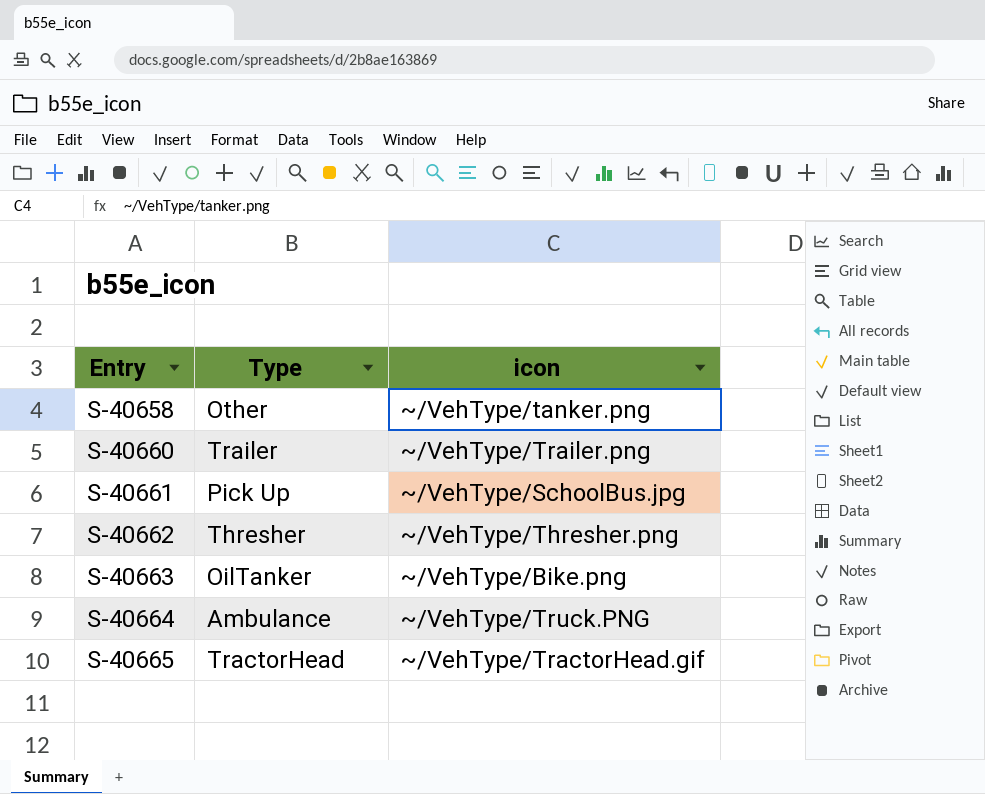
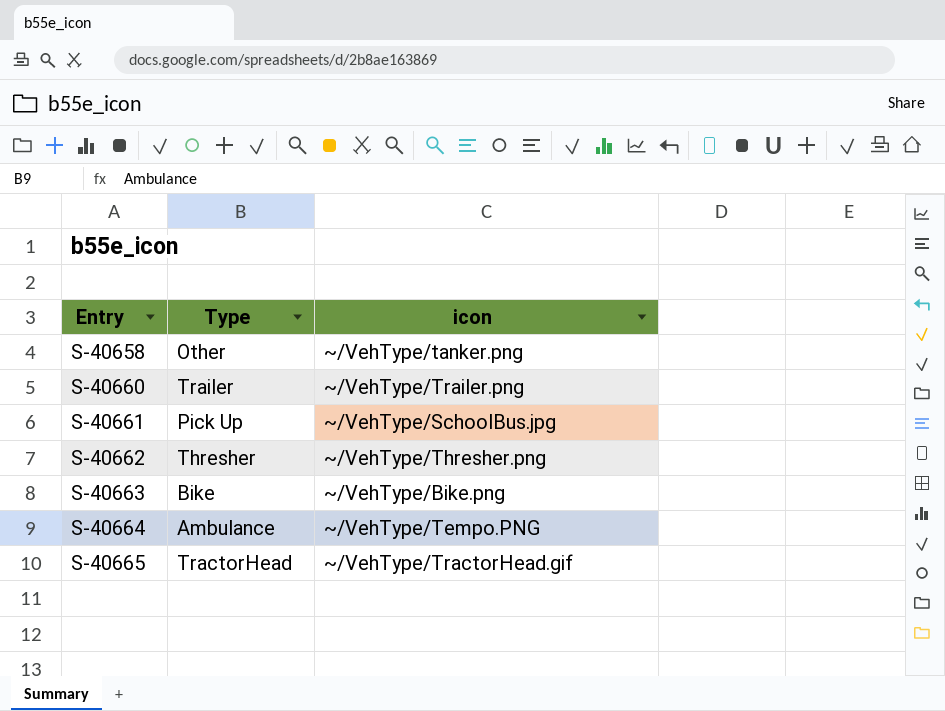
S-40663 | Type: OilTanker -> Bike
S-40664 | icon: ~/VehType/Truck.PNG -> ~/VehType/Tempo.PNG

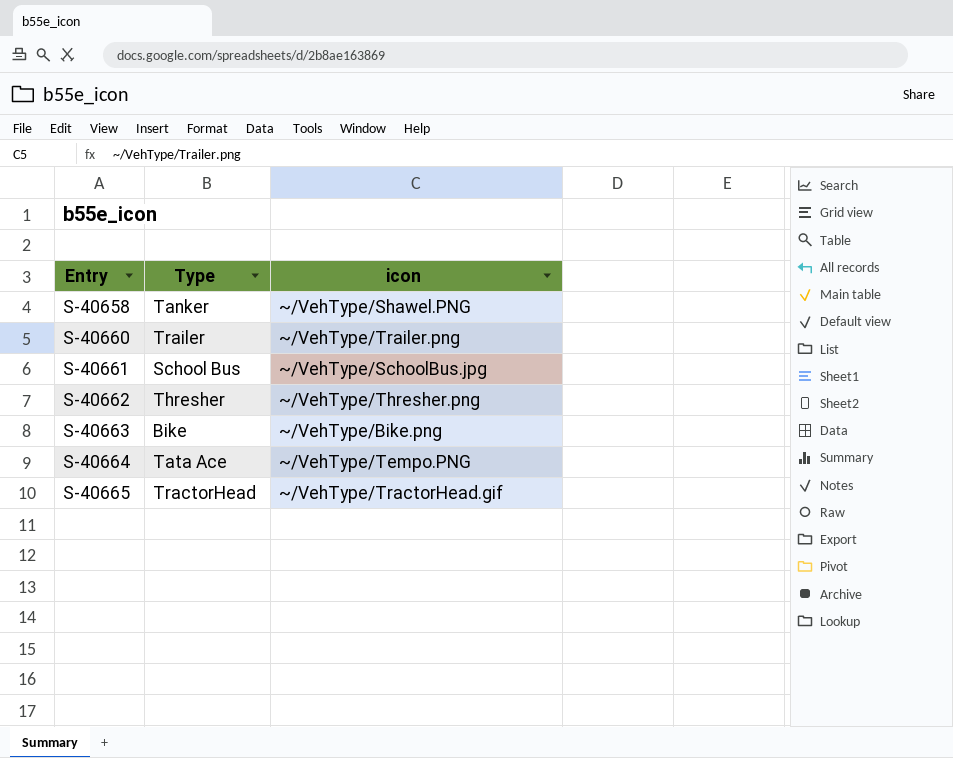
S-40658 | Type: Other -> Tanker
S-40658 | icon: ~/VehType/tanker.png -> ~/VehType/Shawel.PNG
S-40661 | Type: Pick Up -> School Bus
S-40664 | Type: Ambulance -> Tata Ace

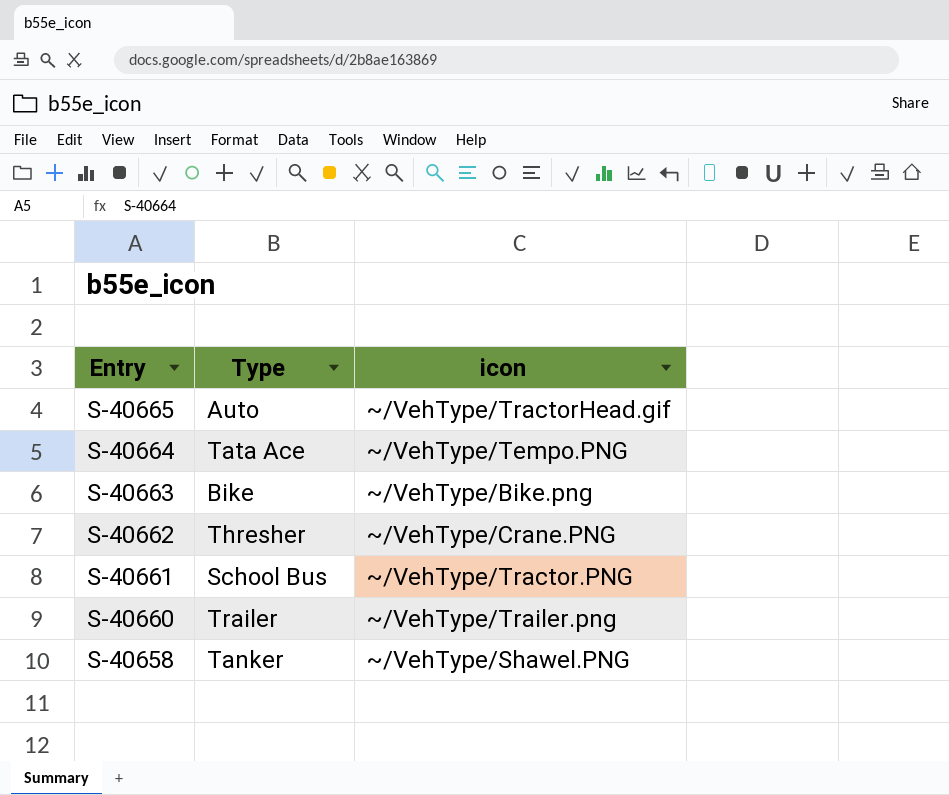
row order: Entry ascending -> Entry descending
S-40665 | Type: TractorHead -> Auto
S-40662 | icon: ~/VehType/Thresher.png -> ~/VehType/Crane.PNG
S-40661 | icon: ~/VehType/SchoolBus.jpg -> ~/VehType/Tractor.PNG

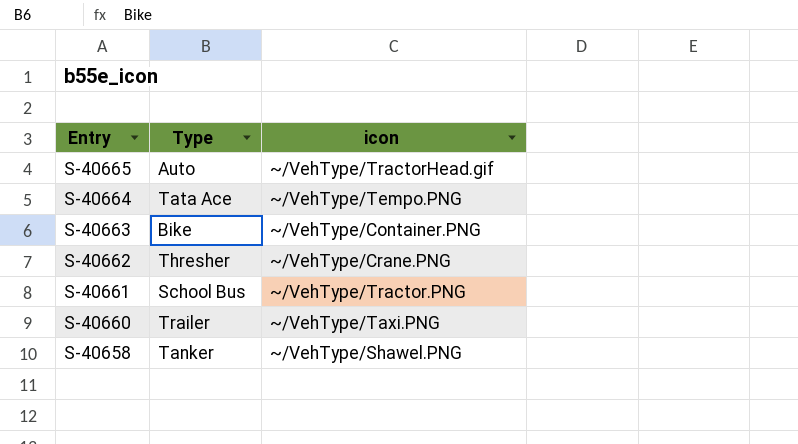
S-40663 | icon: ~/VehType/Bike.png -> ~/VehType/Container.PNG
S-40660 | icon: ~/VehType/Trailer.png -> ~/VehType/Taxi.PNG

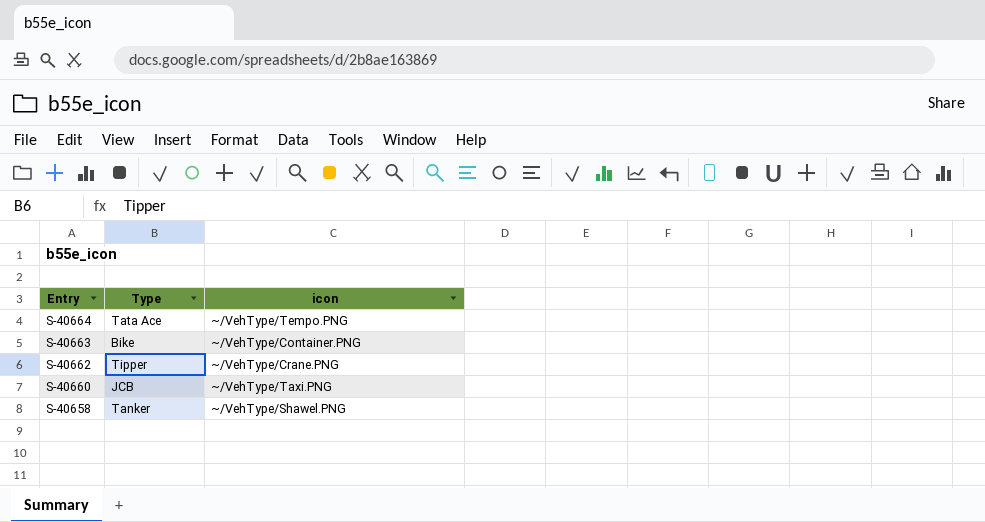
row S-40665: Auto | ~/VehType/TractorHead.gif -> none
row S-40661: School Bus | ~/VehType/Tractor.PNG -> none
S-40662 | Type: Thresher -> Tipper
S-40660 | Type: Trailer -> JCB

